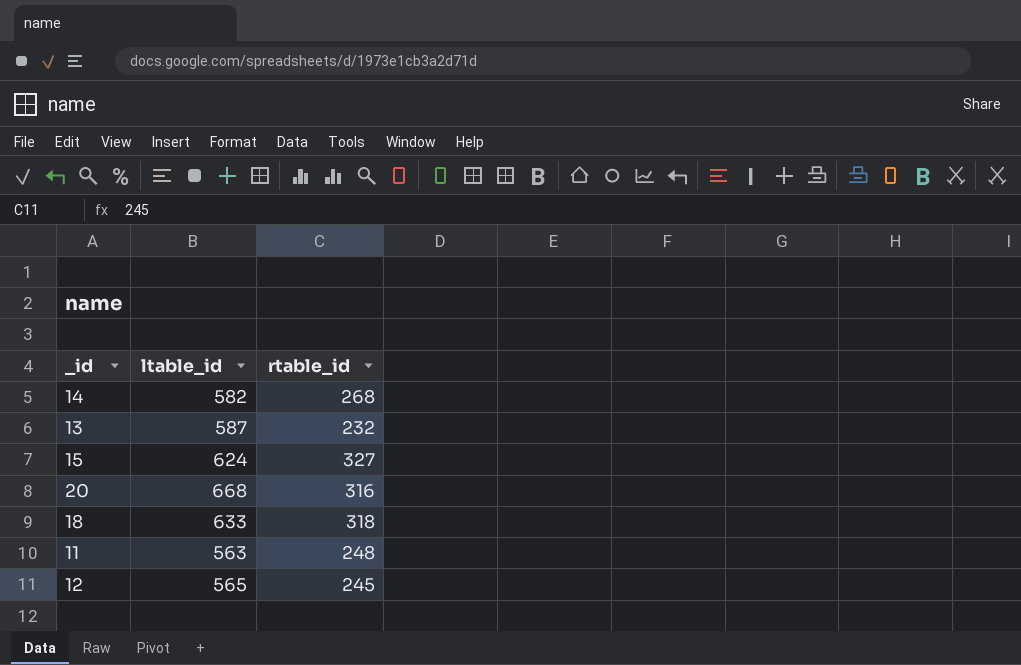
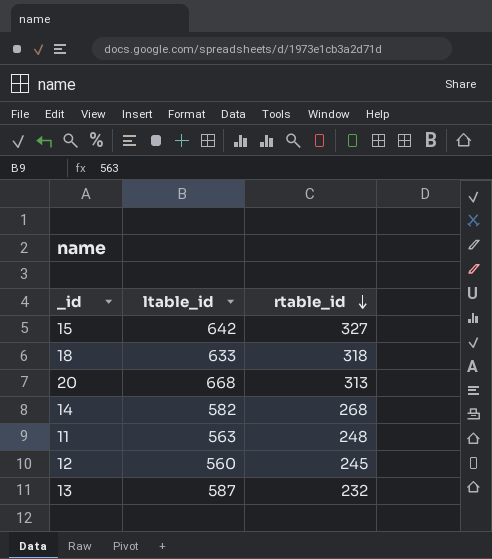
row order: none -> rtable_id descending
15 | ltable_id: 624 -> 642
20 | rtable_id: 316 -> 313
12 | ltable_id: 565 -> 560

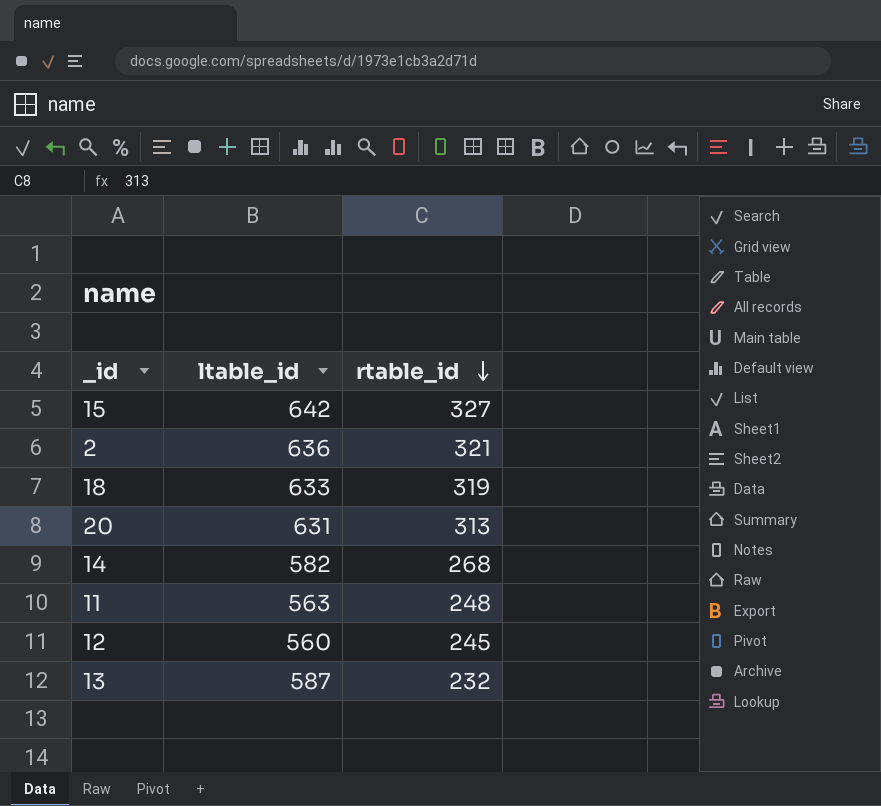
row 2: none -> 636 | 321
18 | rtable_id: 318 -> 319
20 | ltable_id: 668 -> 631

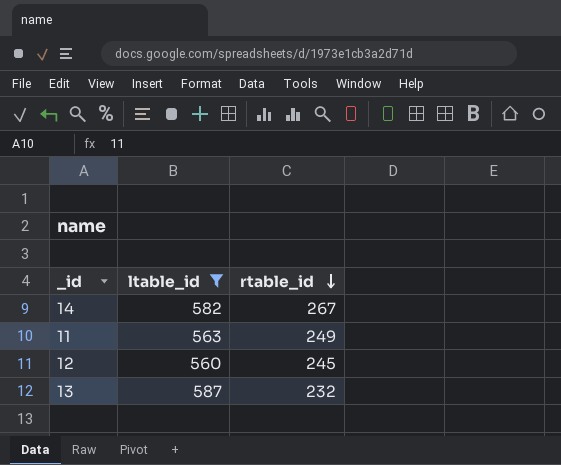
filter: none -> ltable_id <= 587
14 | rtable_id: 268 -> 267
11 | rtable_id: 248 -> 249

